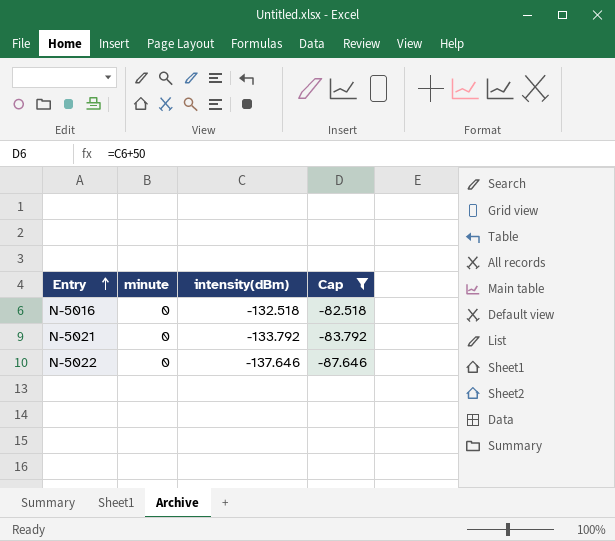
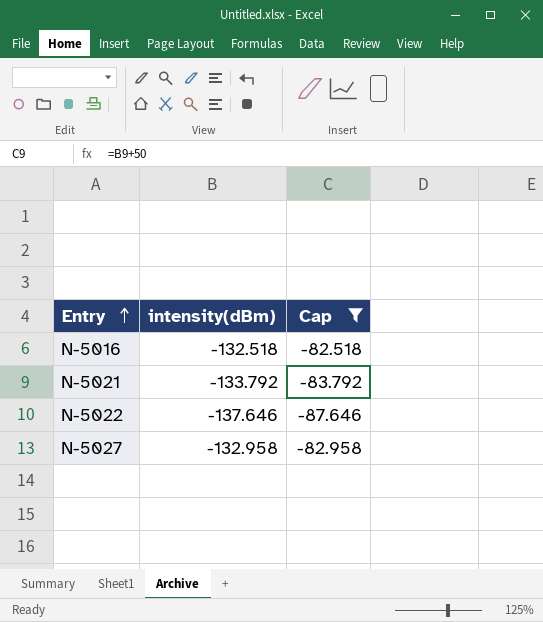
column minute | position: 2 -> none
row N-5027: none -> -132.958 | -82.958

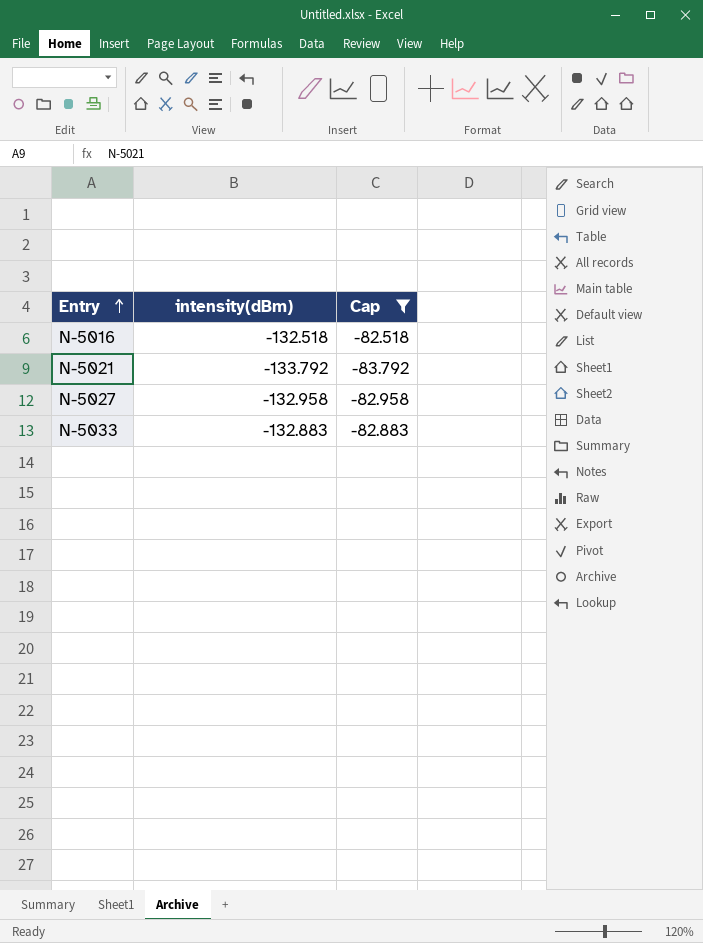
row N-5022: -137.646 | -87.646 -> none
row N-5033: none -> -132.883 | -82.883

